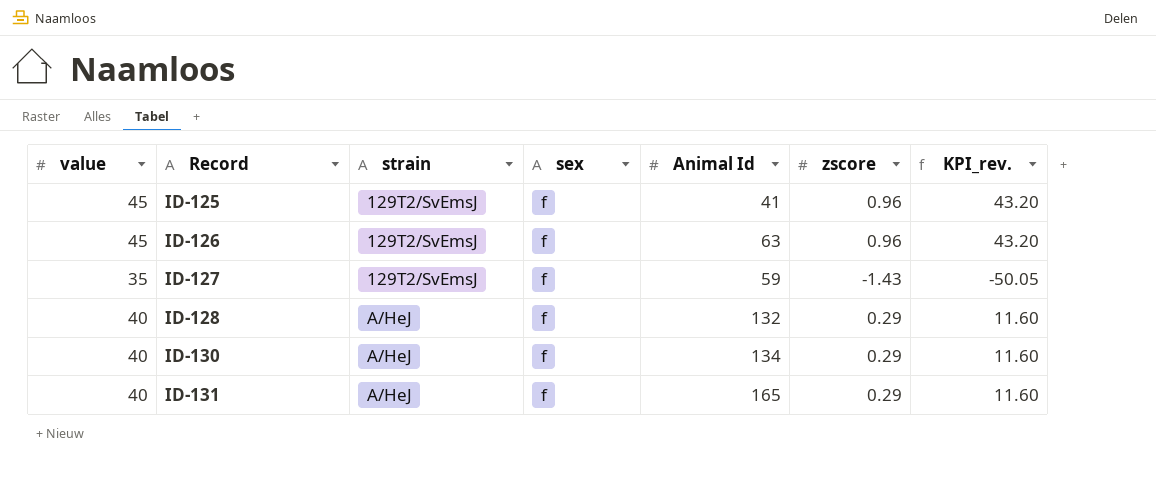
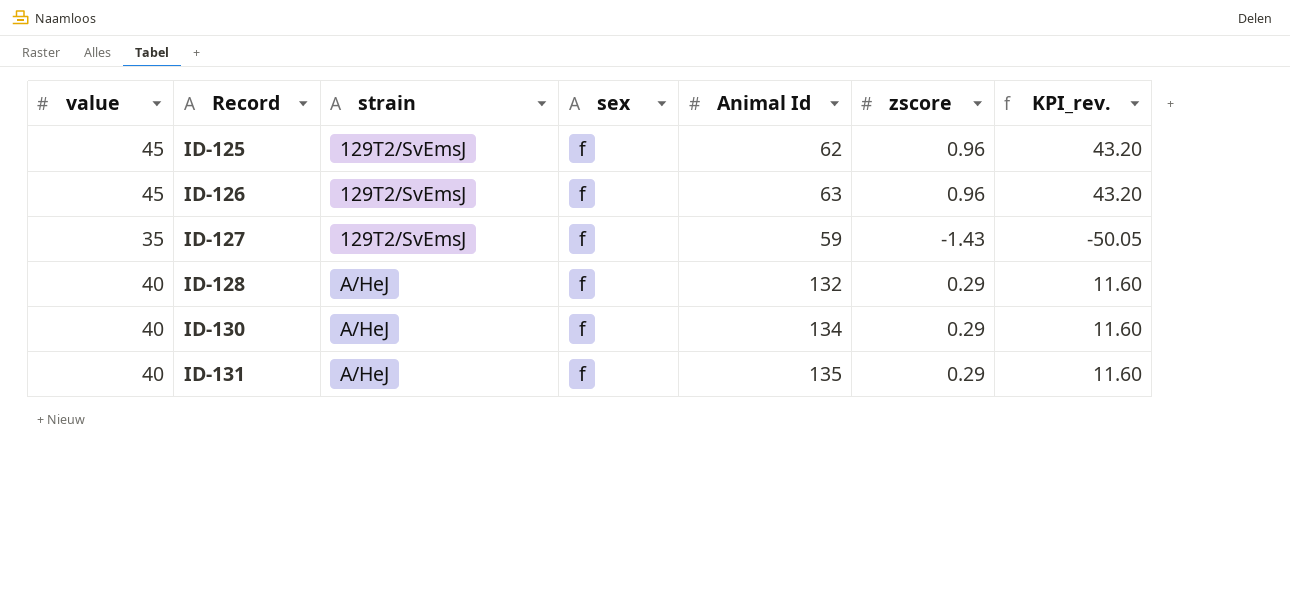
ID-125 | Animal Id: 41 -> 62
ID-131 | Animal Id: 165 -> 135

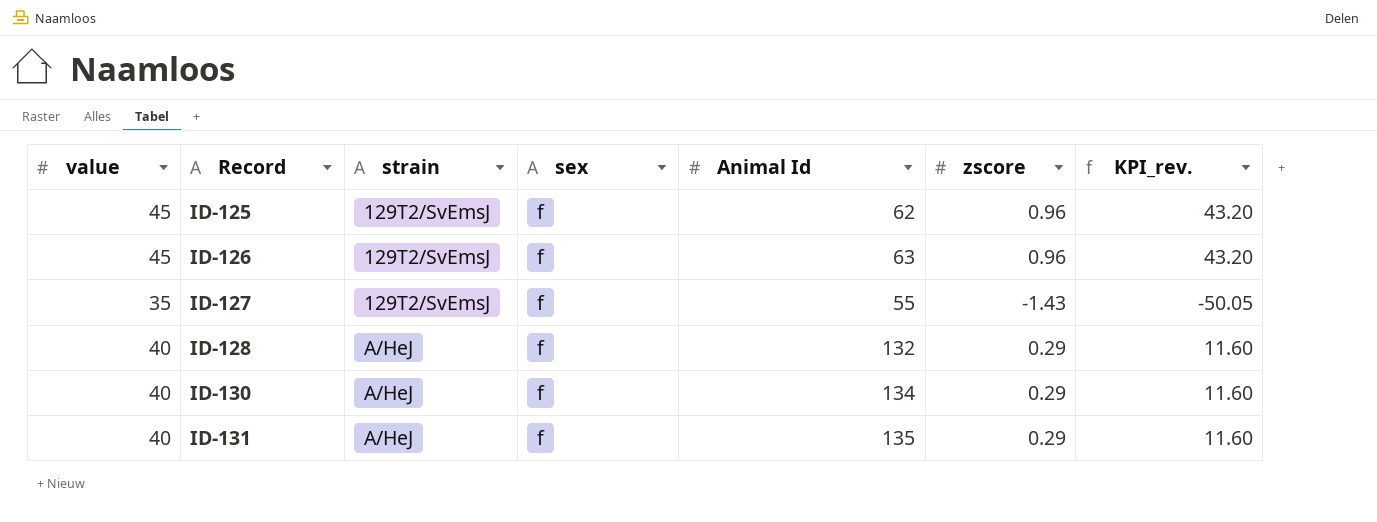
ID-127 | Animal Id: 59 -> 55

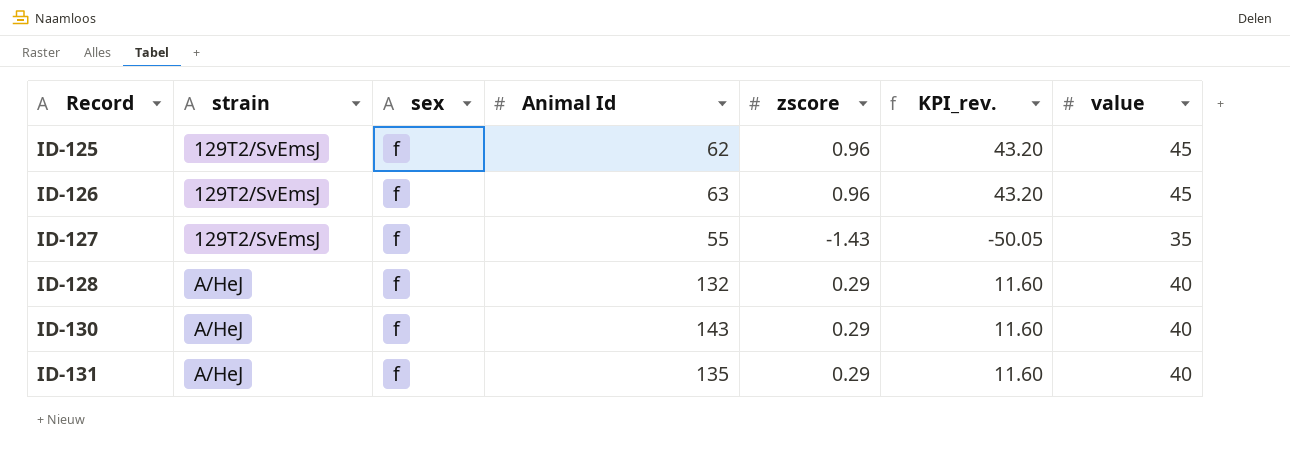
column value | position: 1 -> 7
ID-130 | Animal Id: 134 -> 143

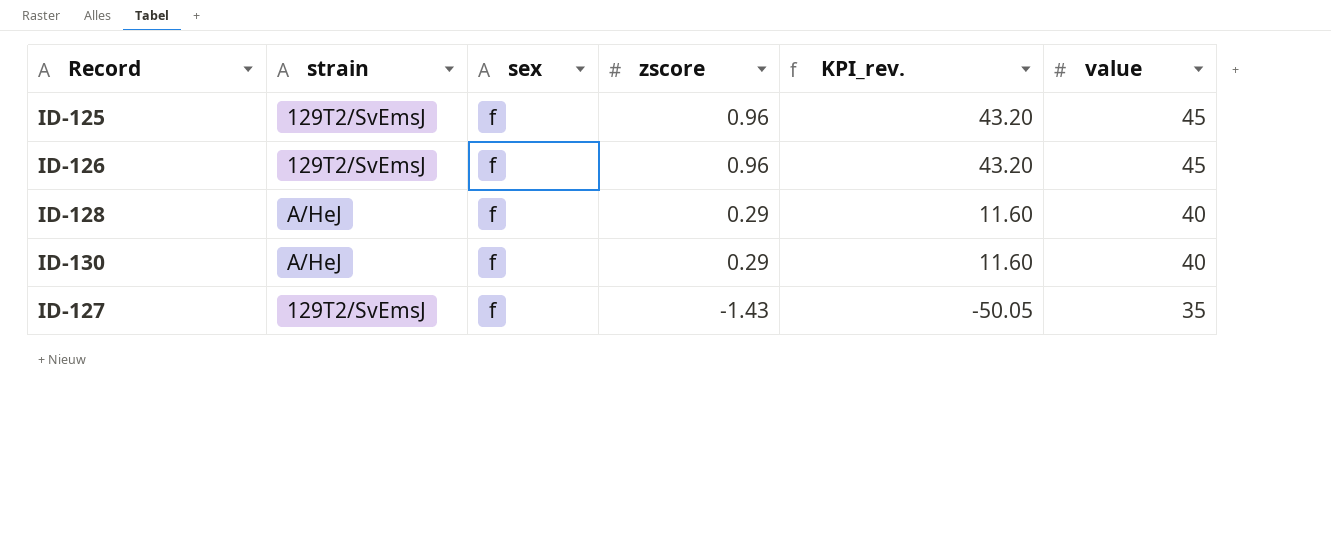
row order: Record ascending -> zscore descending
column Animal Id | position: 4 -> none
row ID-131: A/HeJ | f | 135 | 0.29 | 11.60 | 40 -> none

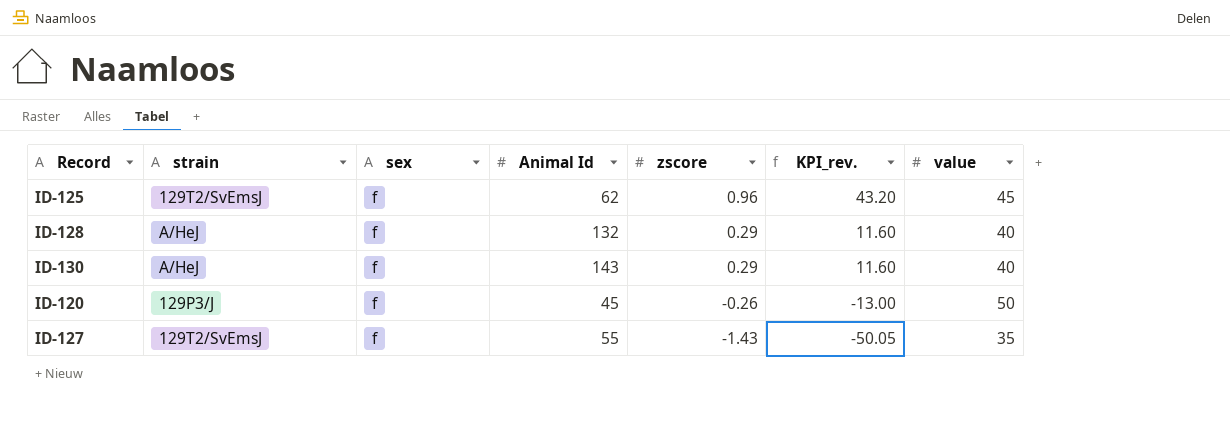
column Animal Id | position: none -> 4
row ID-126: 129T2/SvEmsJ | f | 0.96 | 43.20 | 45 -> none
row ID-120: none -> 129P3/J | f | 45 | -0.26 | -13.00 | 50

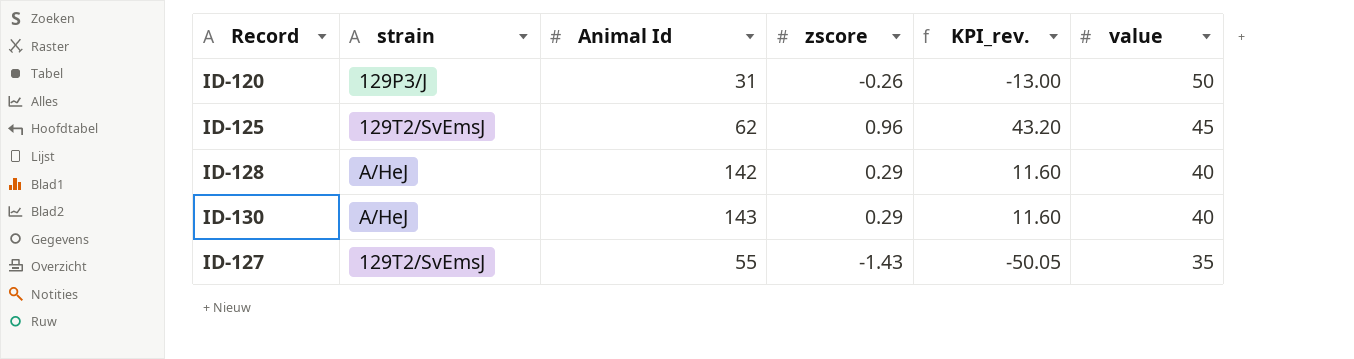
row order: zscore descending -> value descending
column sex | position: 3 -> none
ID-120 | Animal Id: 45 -> 31
ID-128 | Animal Id: 132 -> 142

